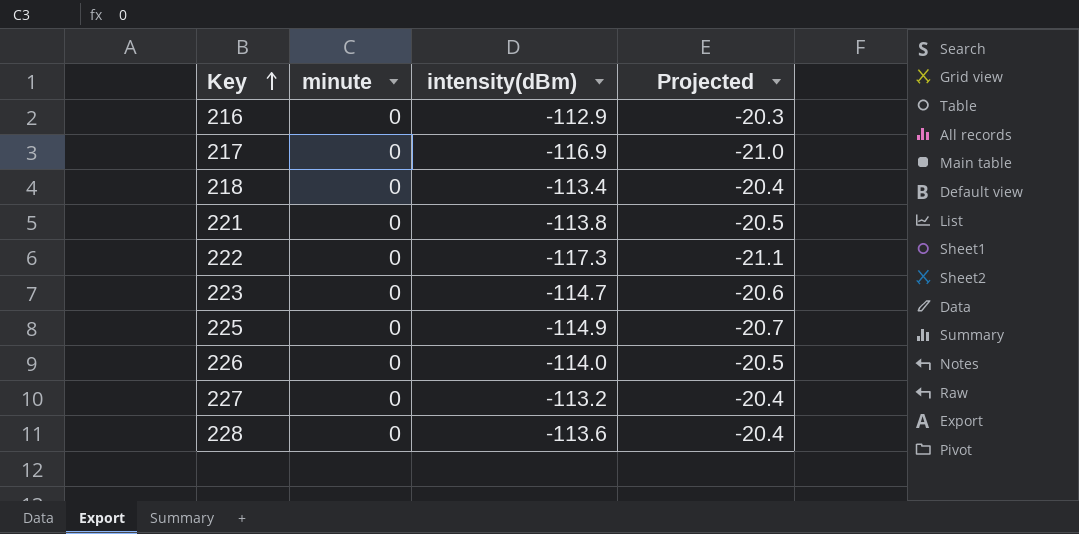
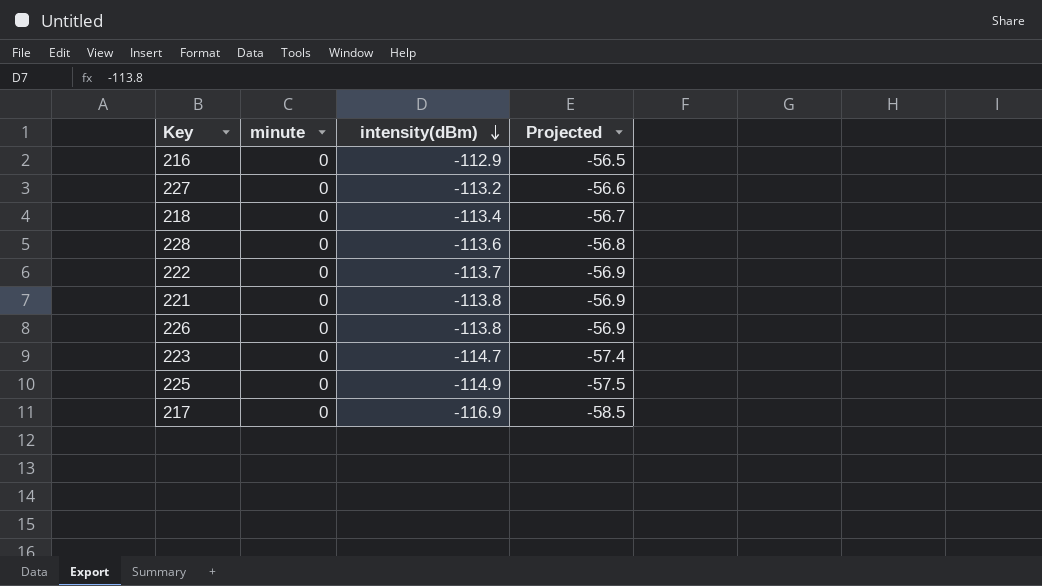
row order: Key ascending -> intensity(dBm) descending
column Projected | formula: [intensity(dBm)] * 0.18 -> [intensity(dBm)] * 0.5
222 | intensity(dBm): -117.3 -> -113.7
226 | intensity(dBm): -114.0 -> -113.8

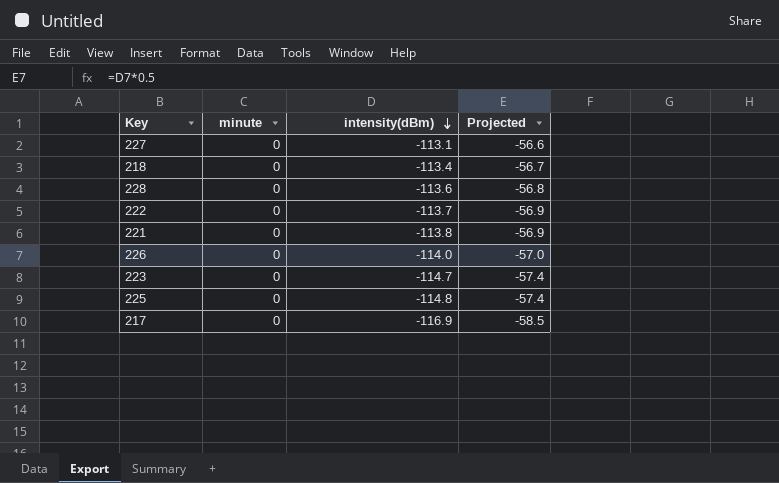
row 216: 0 | -112.9 | -56.5 -> none
227 | intensity(dBm): -113.2 -> -113.1
226 | intensity(dBm): -113.8 -> -114.0
226 | Projected: -56.9 -> -57.0
225 | intensity(dBm): -114.9 -> -114.8
225 | Projected: -57.5 -> -57.4

